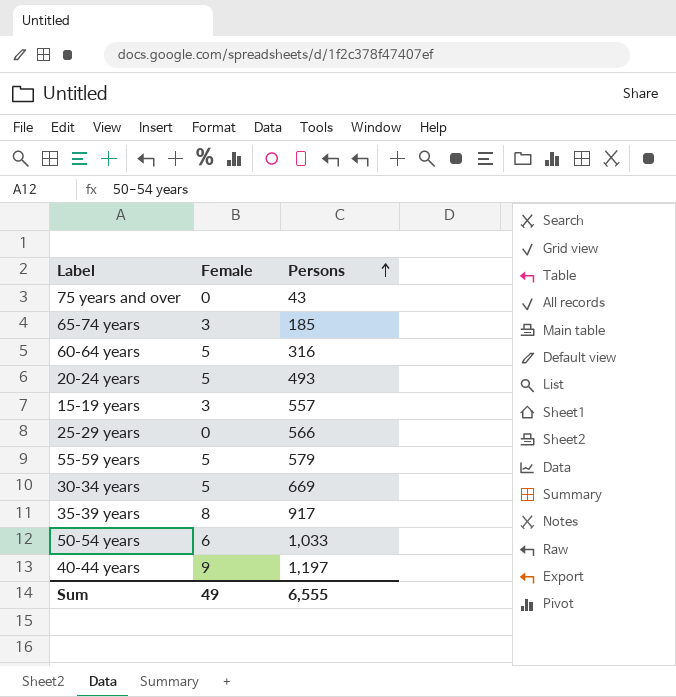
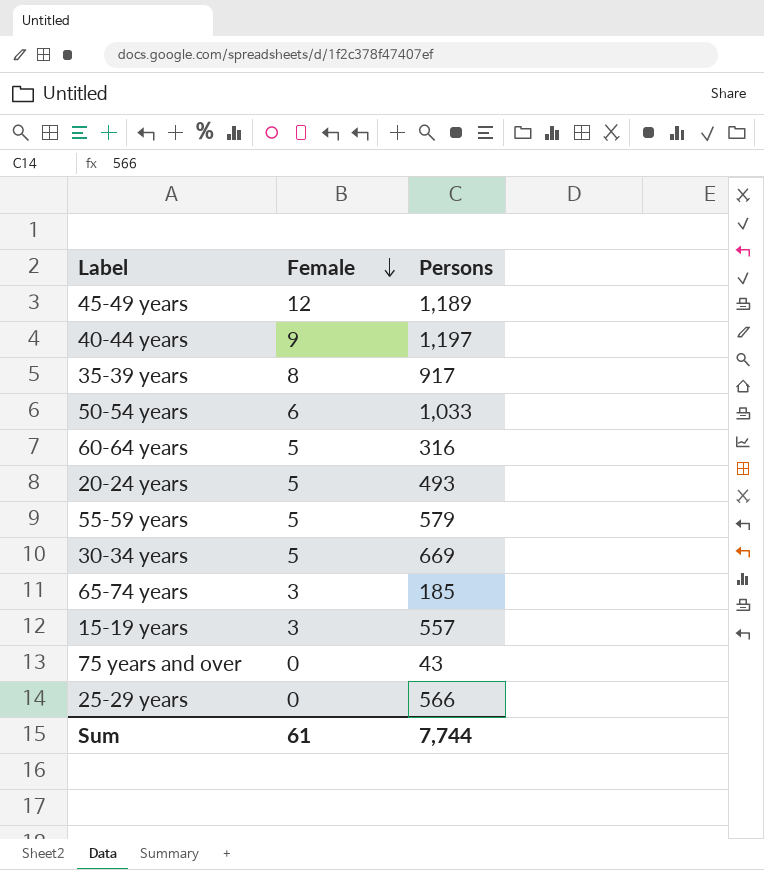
row order: Persons ascending -> Female descending
row 45-49 years: none -> 12 | 1,189
Sum | Female: 49 -> 61
Sum | Persons: 6,555 -> 7,744

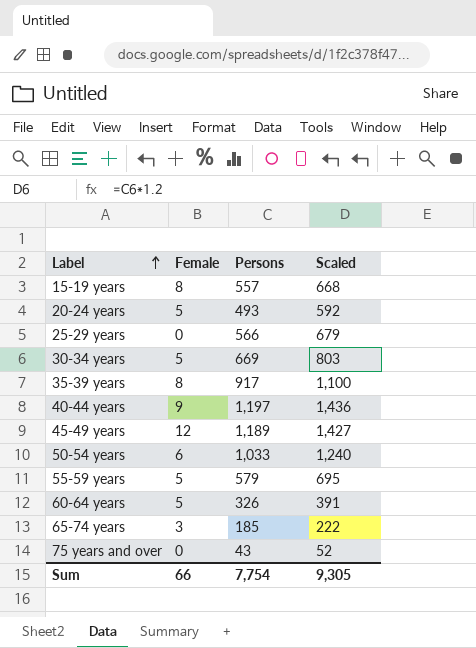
row order: Female descending -> Label ascending
column Scaled | formula: none -> [Persons] * 1.2
15-19 years | Female: 3 -> 8
60-64 years | Persons: 316 -> 326
Sum | Female: 61 -> 66
Sum | Persons: 7,744 -> 7,754

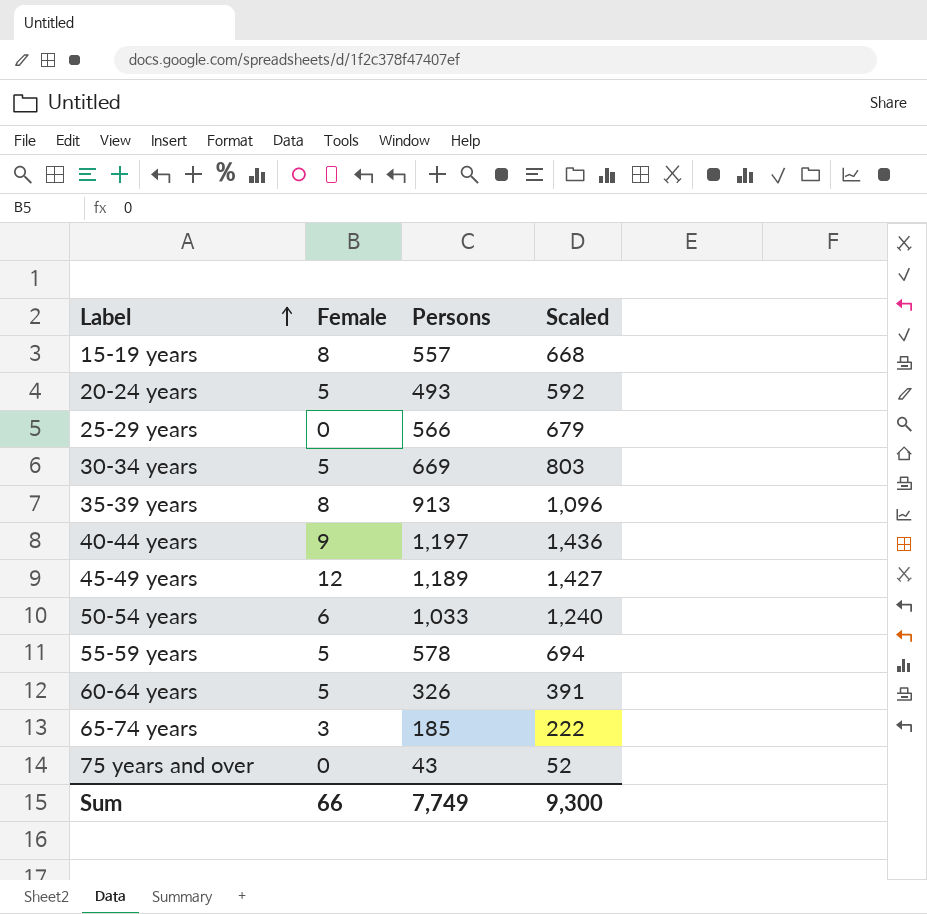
35-39 years | Persons: 917 -> 913
35-39 years | Scaled: 1,100 -> 1,096
55-59 years | Persons: 579 -> 578
55-59 years | Scaled: 695 -> 694
Sum | Persons: 7,754 -> 7,749
Sum | Scaled: 9,305 -> 9,300

